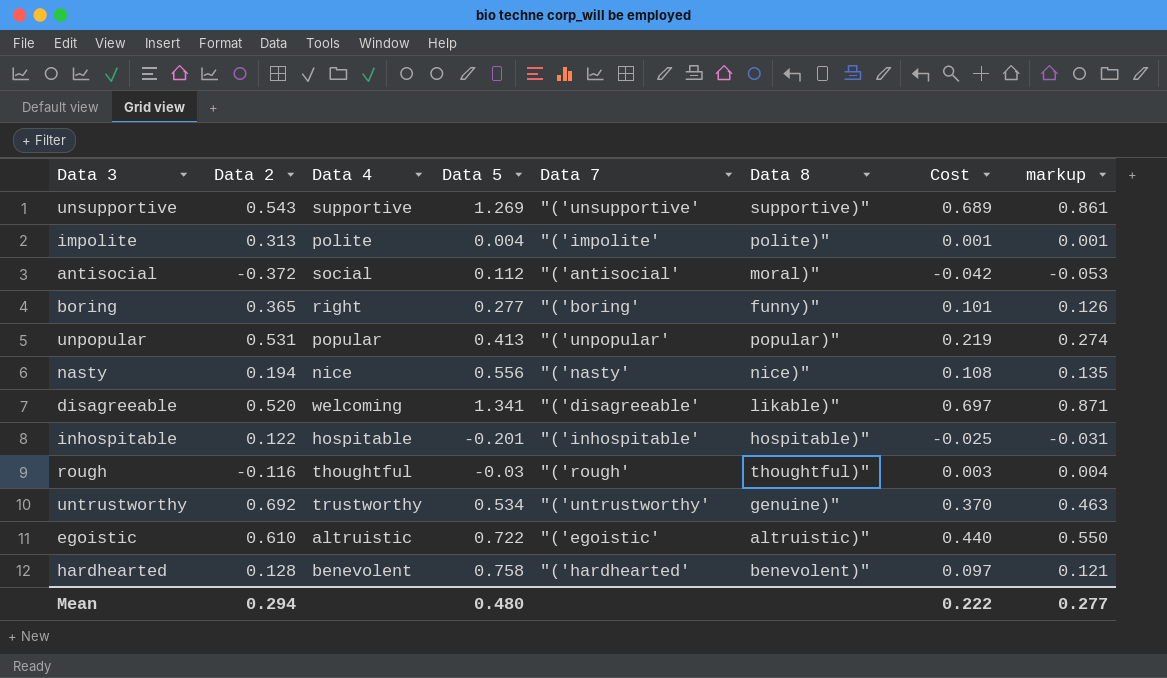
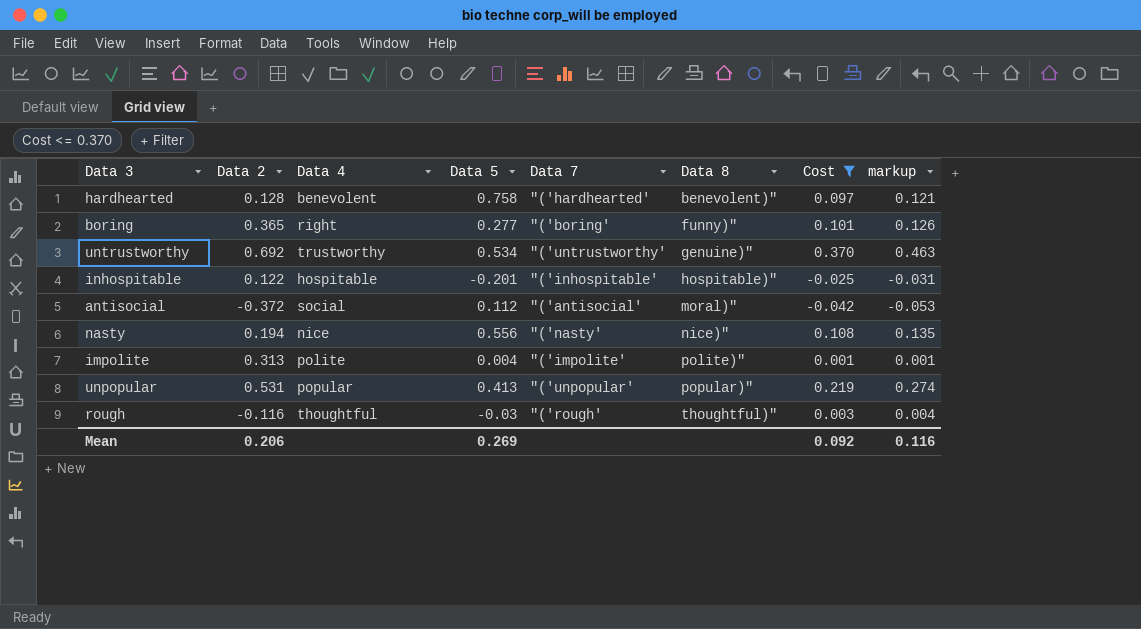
filter: none -> Cost <= 0.370
row order: none -> Data 8 ascending
Mean | Data 2: 0.294 -> 0.206
Mean | Data 5: 0.480 -> 0.269
Mean | Cost: 0.222 -> 0.092
Mean | markup: 0.277 -> 0.116

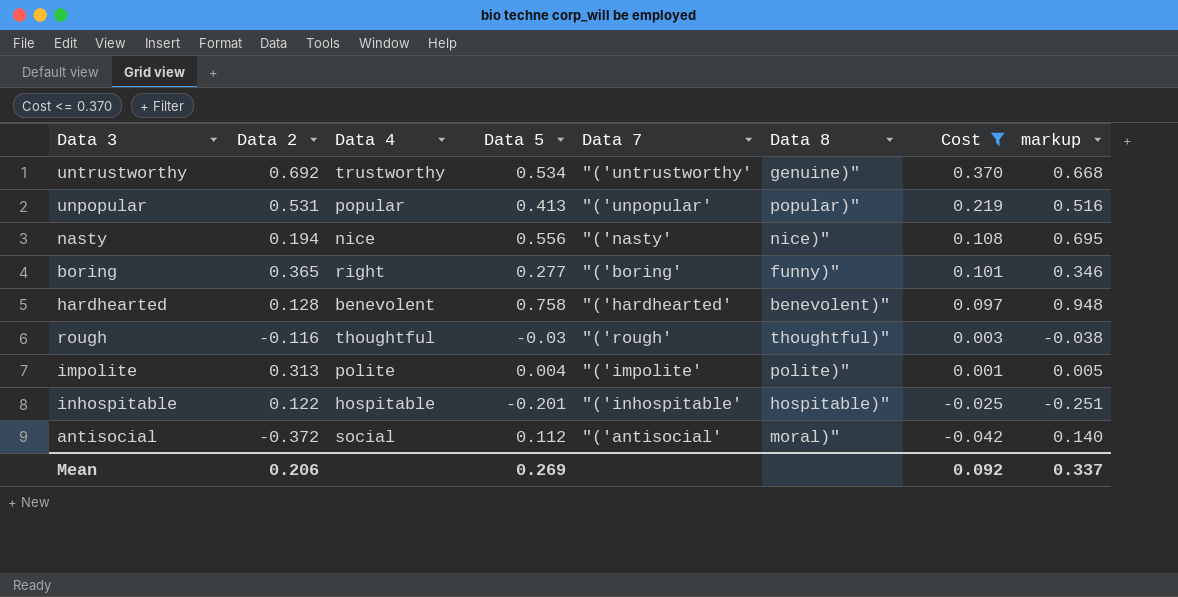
row order: Data 8 ascending -> Cost descending
column markup | formula: [Cost] * 1.25 -> [Data 5] * 1.25
Mean | markup: 0.116 -> 0.337

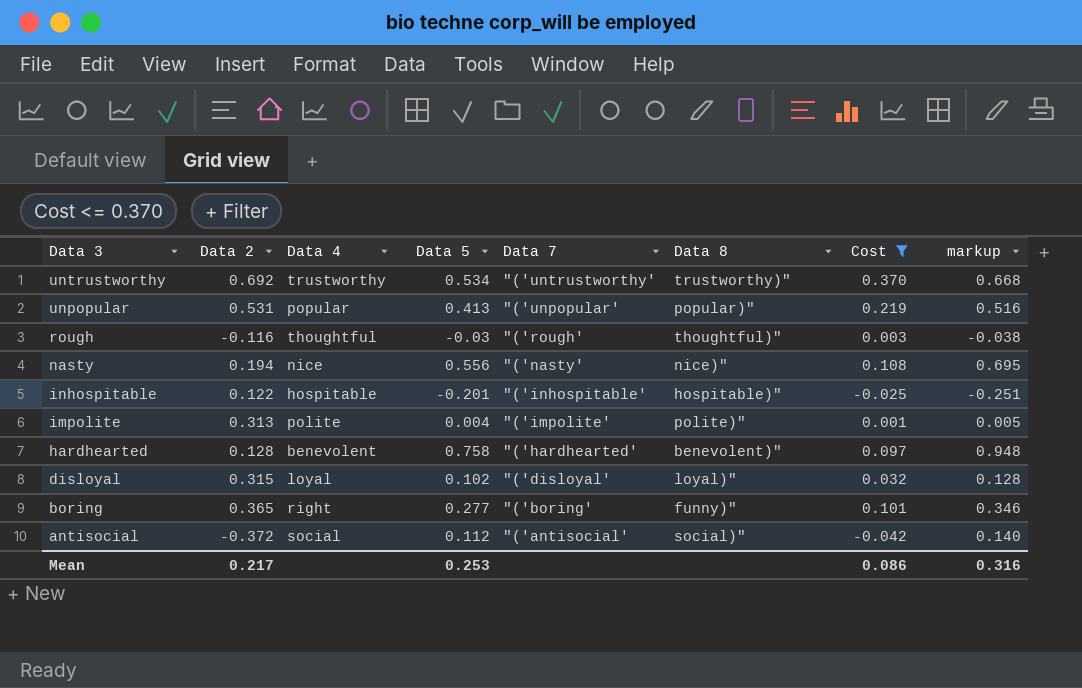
row order: Cost descending -> Data 3 descending
untrustworthy | Data 8: genuine)" -> trustworthy)"
row disloyal: none -> 0.315 | loyal | 0.102 | "('disloyal' | loyal)" | 0.032 | 0.128
antisocial | Data 8: moral)" -> social)"
Mean | Data 2: 0.206 -> 0.217
Mean | Data 5: 0.269 -> 0.253
Mean | Cost: 0.092 -> 0.086
Mean | markup: 0.337 -> 0.316

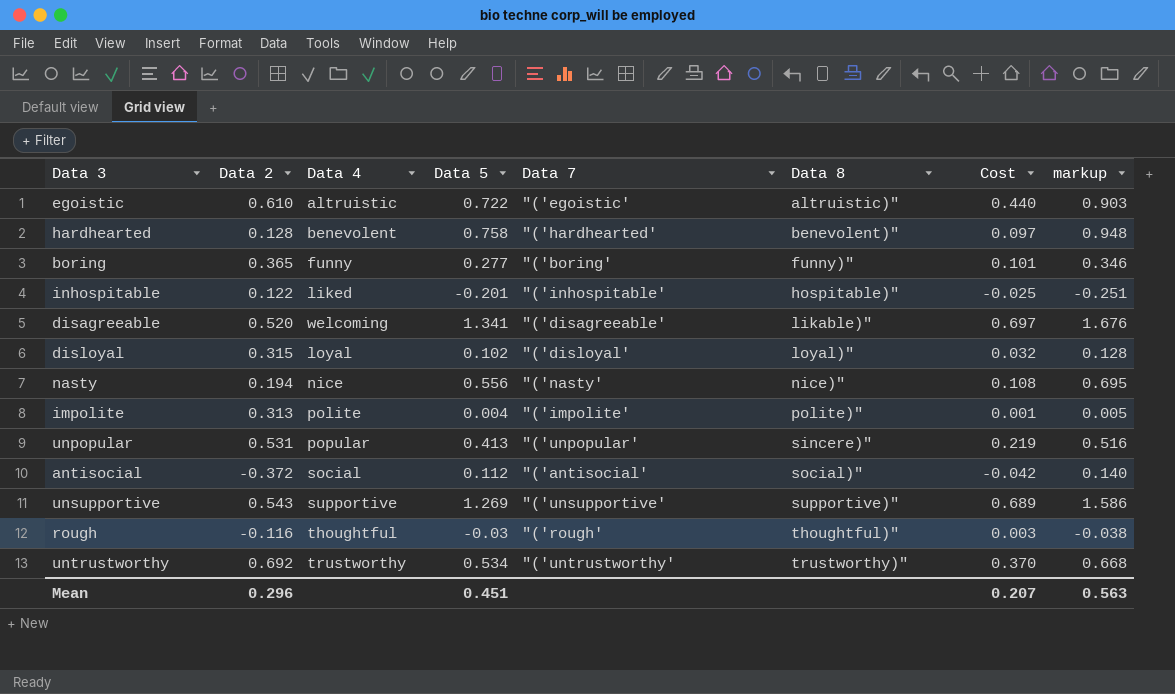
filter: Cost <= 0.370 -> none
row order: Data 3 descending -> Data 8 ascending
boring | Data 4: right -> funny
inhospitable | Data 4: hospitable -> liked
unpopular | Data 8: popular)" -> sincere)"
Mean | Data 2: 0.217 -> 0.296
Mean | Data 5: 0.253 -> 0.451
Mean | Cost: 0.086 -> 0.207
Mean | markup: 0.316 -> 0.563

